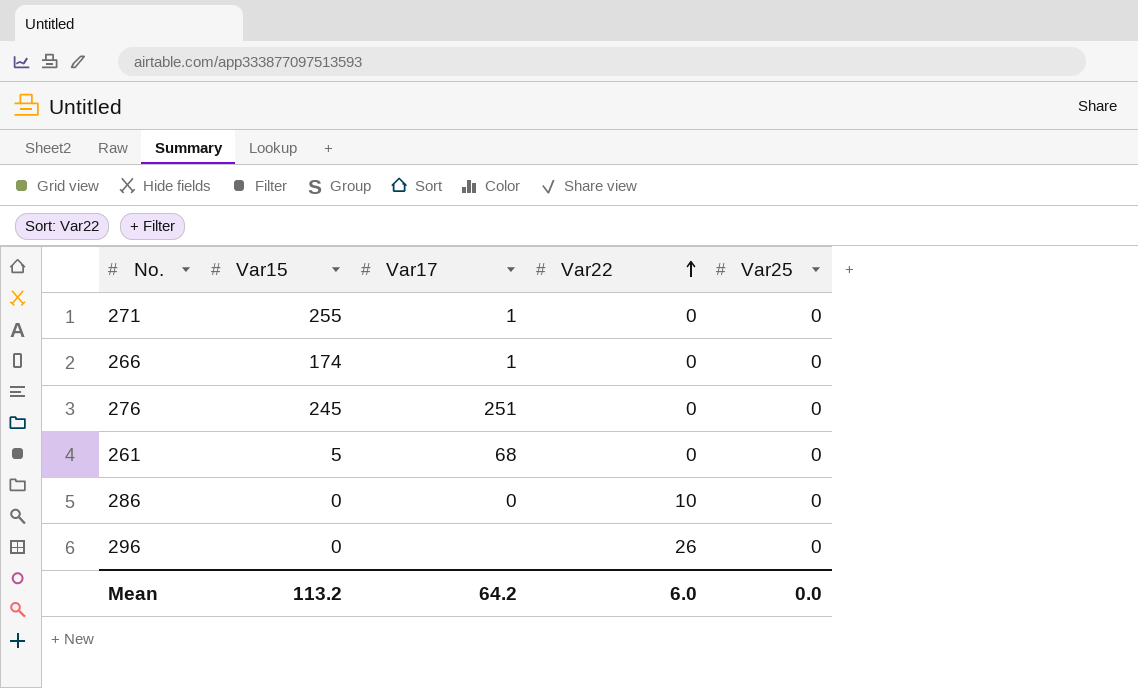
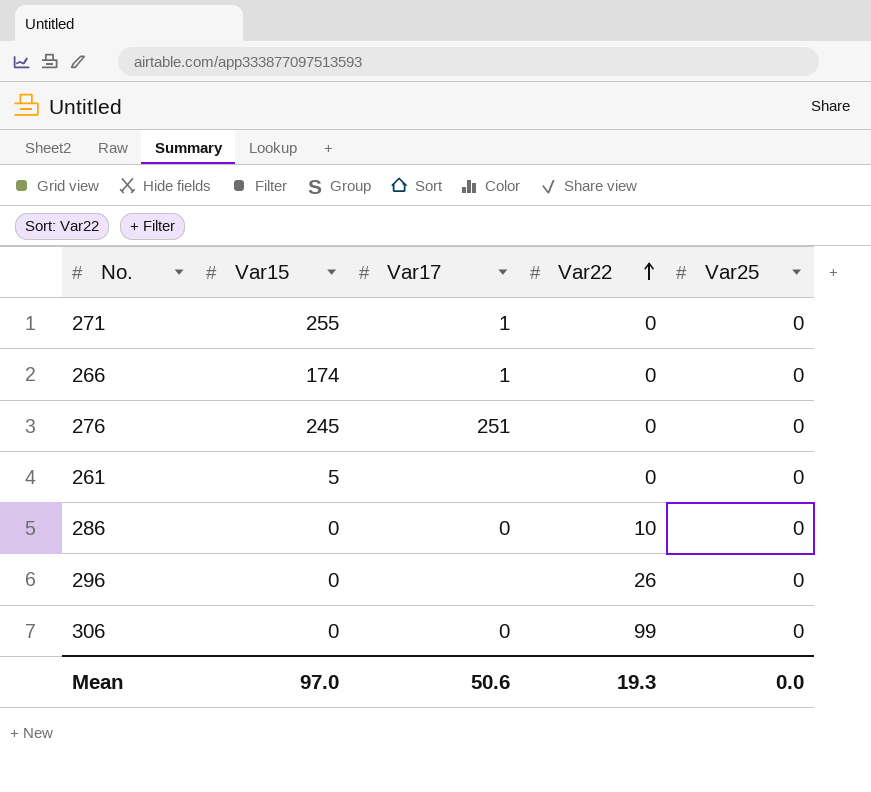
261 | Var17: 68 -> none
row 306: none -> 0 | 0 | 99 | 0
Mean | Var15: 113.2 -> 97.0
Mean | Var17: 64.2 -> 50.6
Mean | Var22: 6.0 -> 19.3

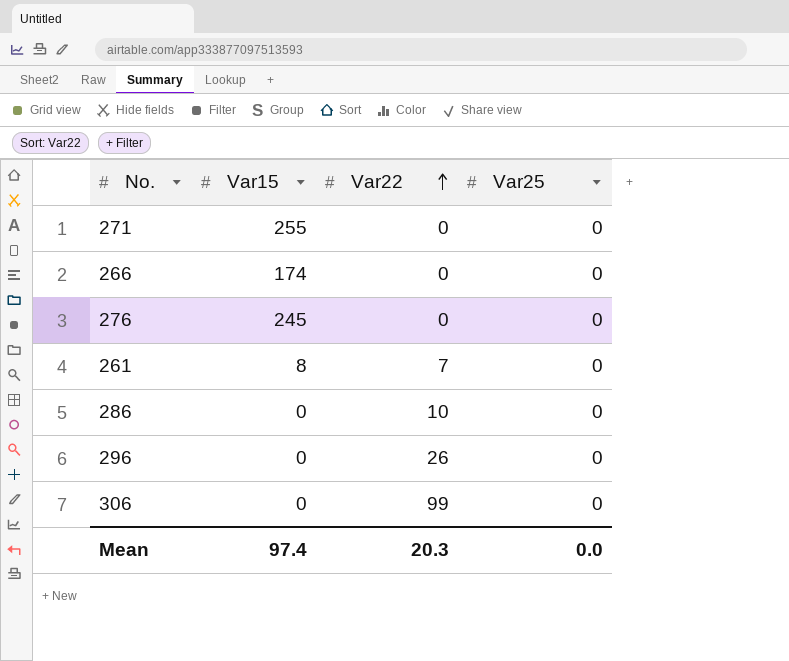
column Var17 | position: 3 -> none
261 | Var15: 5 -> 8
261 | Var22: 0 -> 7
Mean | Var15: 97.0 -> 97.4
Mean | Var22: 19.3 -> 20.3

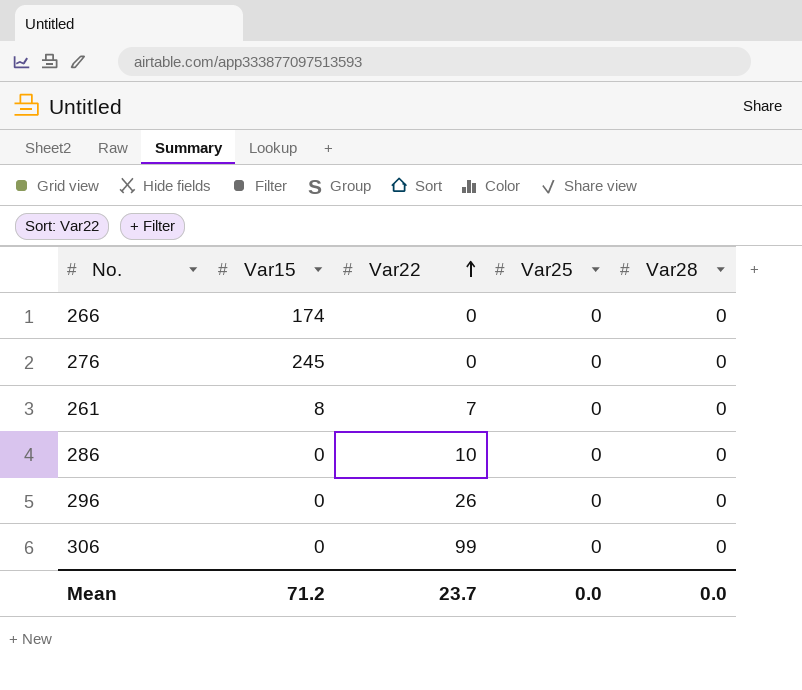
column Var28 | position: none -> 5
row 271: 255 | 0 | 0 -> none
Mean | Var15: 97.4 -> 71.2
Mean | Var22: 20.3 -> 23.7

